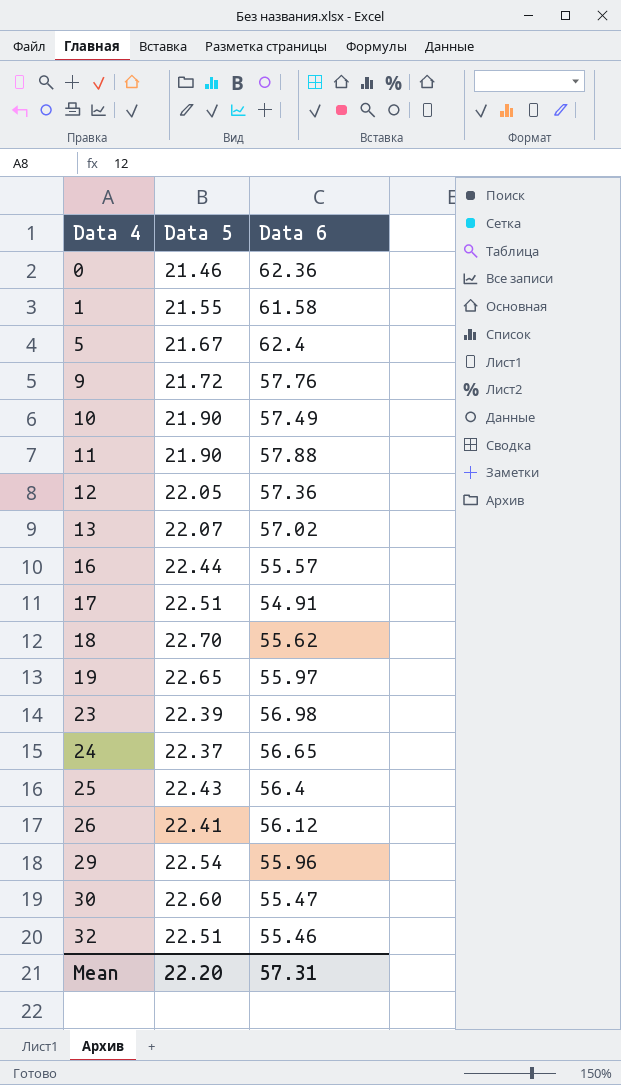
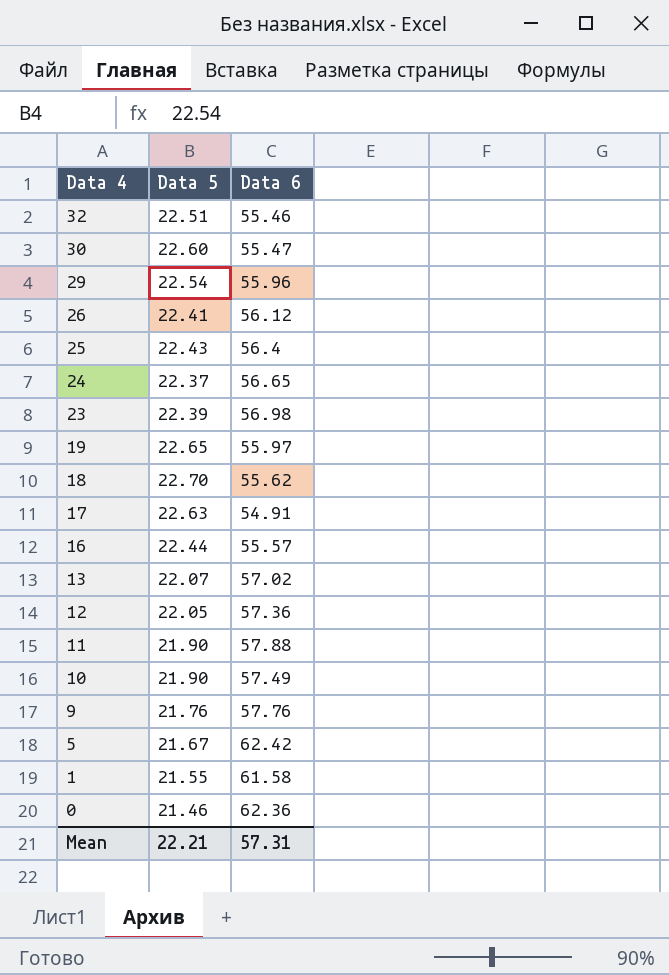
row order: Data 4 ascending -> Data 4 descending
17 | Data 5: 22.51 -> 22.63
9 | Data 5: 21.72 -> 21.76
5 | Data 6: 62.4 -> 62.42
Mean | Data 5: 22.20 -> 22.21

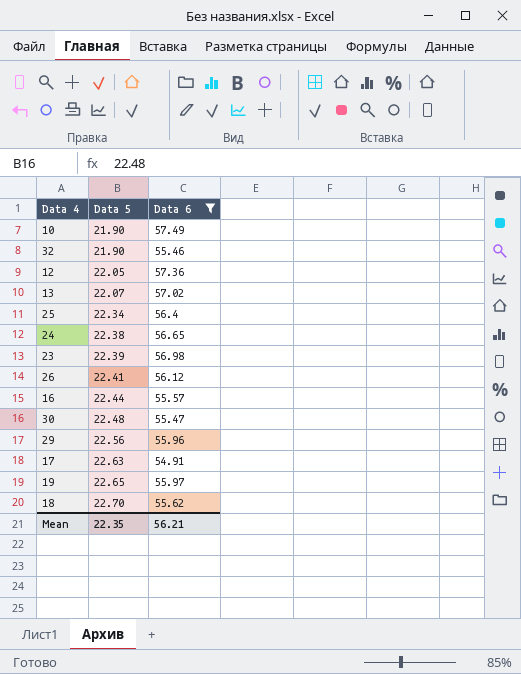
filter: none -> Data 6 <= 57.49
row order: Data 4 descending -> Data 5 ascending
32 | Data 5: 22.51 -> 21.90
25 | Data 5: 22.43 -> 22.34
24 | Data 5: 22.37 -> 22.38
30 | Data 5: 22.60 -> 22.48
29 | Data 5: 22.54 -> 22.56
Mean | Data 5: 22.21 -> 22.35
Mean | Data 6: 57.31 -> 56.21

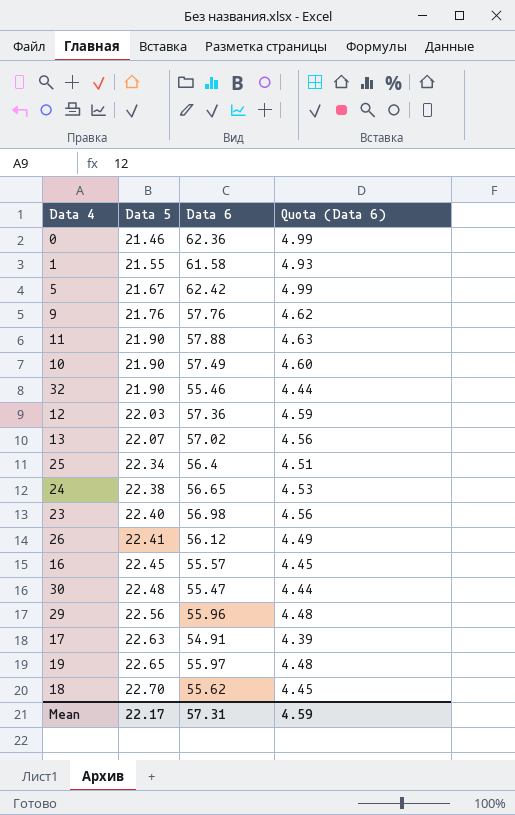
filter: Data 6 <= 57.49 -> none
column Quota (Data 6) | formula: none -> [Data 6] * 0.08
12 | Data 5: 22.05 -> 22.03
23 | Data 5: 22.39 -> 22.40
16 | Data 5: 22.44 -> 22.45
Mean | Data 5: 22.35 -> 22.17
Mean | Data 6: 56.21 -> 57.31

